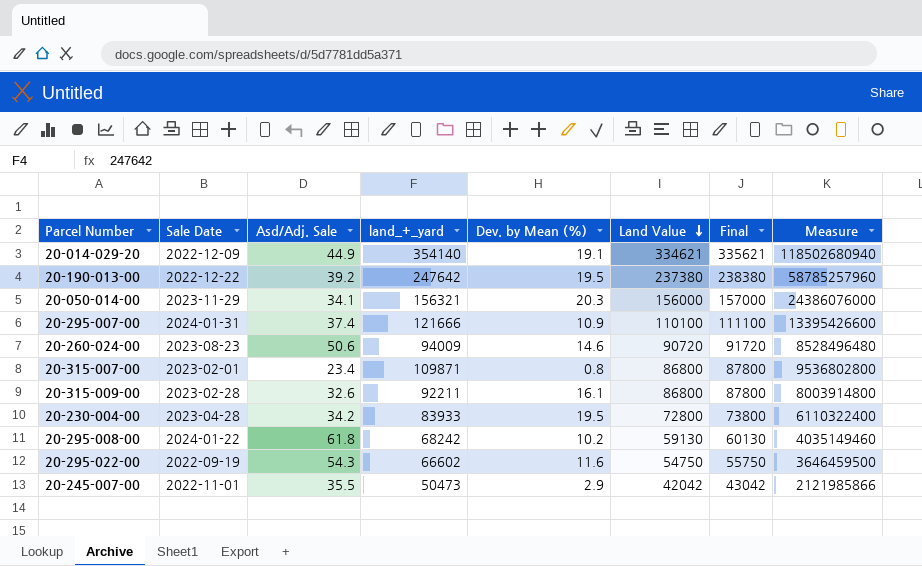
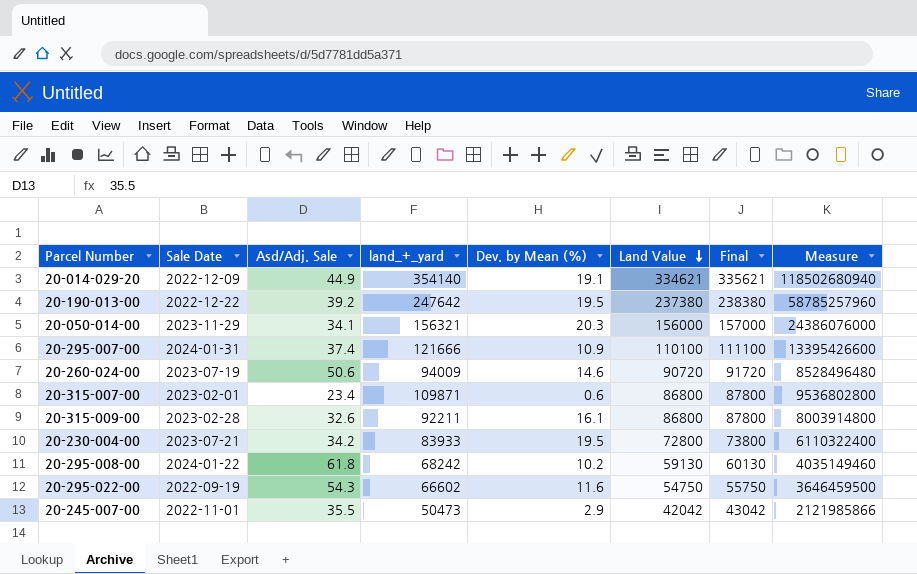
20-260-024-00 | Sale Date: 2023-08-23 -> 2023-07-19
20-315-007-00 | Dev. by Mean (%): 0.8 -> 0.6
20-230-004-00 | Sale Date: 2023-04-28 -> 2023-07-21

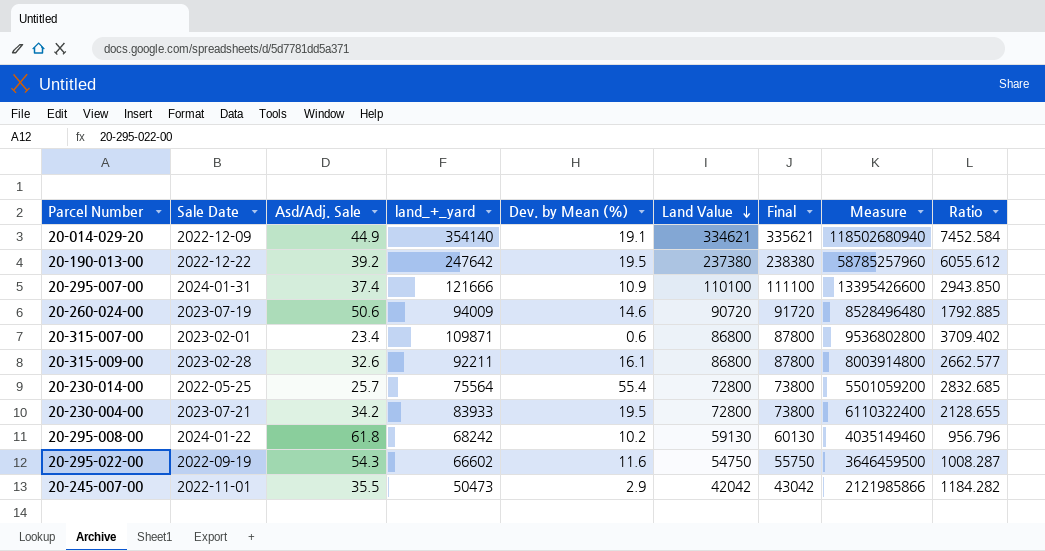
column Ratio | formula: none -> [Land Value] / [Asd/Adj. Sale]
row 20-050-014-00: 2023-11-29 | 34.1 | 156321 | 20.3 | 156000 | 157000 | 24386076000 -> none
row 20-230-014-00: none -> 2022-05-25 | 25.7 | 75564 | 55.4 | 72800 | 73800 | 5501059200 | 2832.685

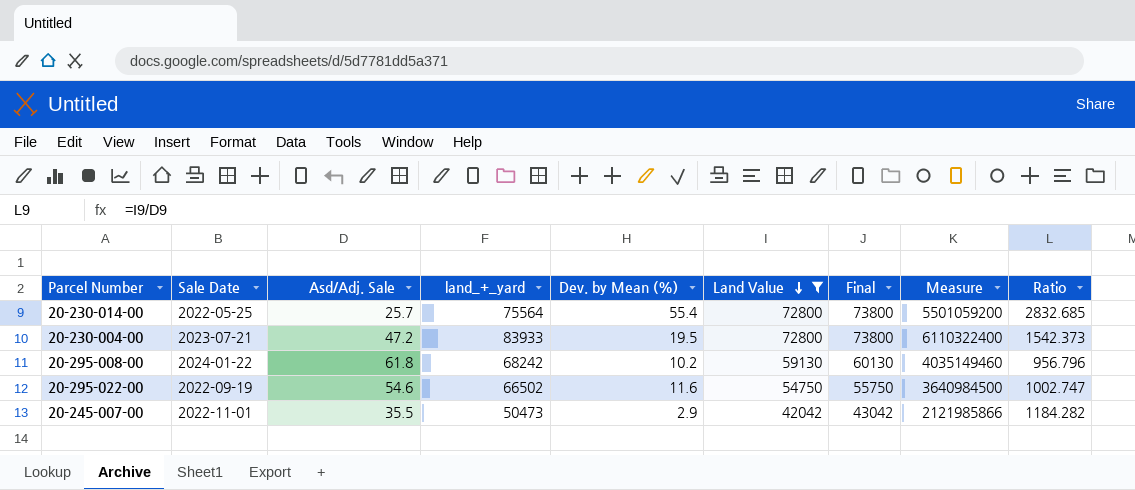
filter: none -> Land Value <= 72800
20-230-004-00 | Asd/Adj. Sale: 34.2 -> 47.2
20-230-004-00 | Ratio: 2128.655 -> 1542.373
20-295-022-00 | Asd/Adj. Sale: 54.3 -> 54.6
20-295-022-00 | land_+_yard: 66602 -> 66502
20-295-022-00 | Measure: 3646459500 -> 3640984500
20-295-022-00 | Ratio: 1008.287 -> 1002.747

